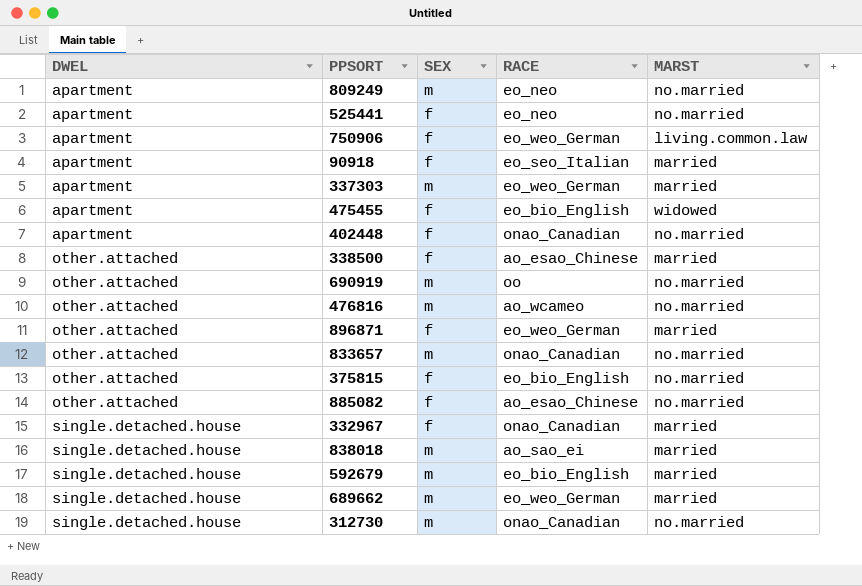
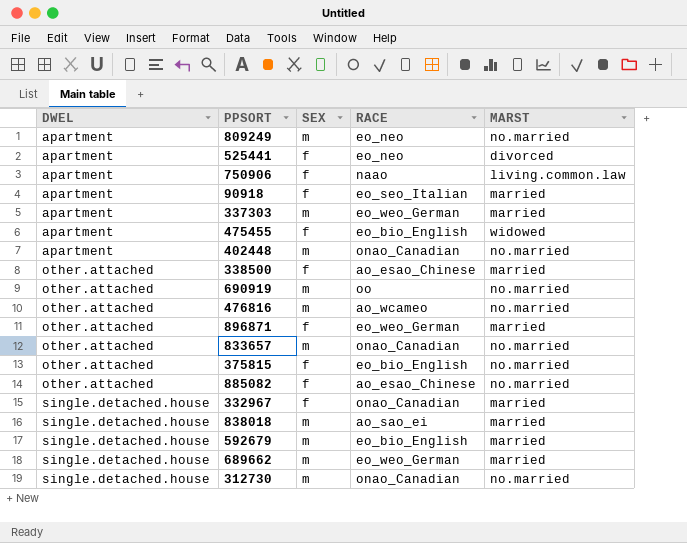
525441 | MARST: no.married -> divorced
750906 | RACE: eo_weo_German -> naao
402448 | SEX: f -> m

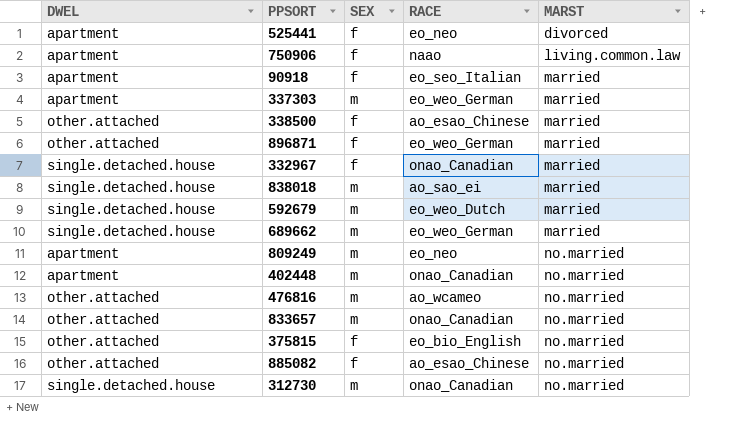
row order: DWEL ascending -> MARST ascending
row 475455: apartment | f | eo_bio_English | widowed -> none
row 690919: other.attached | m | oo | no.married -> none
592679 | RACE: eo_bio_English -> eo_weo_Dutch

